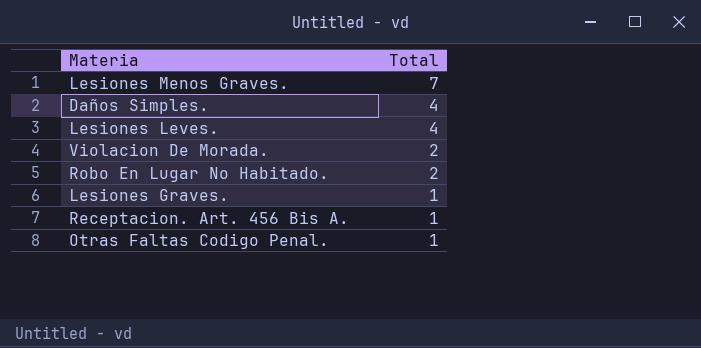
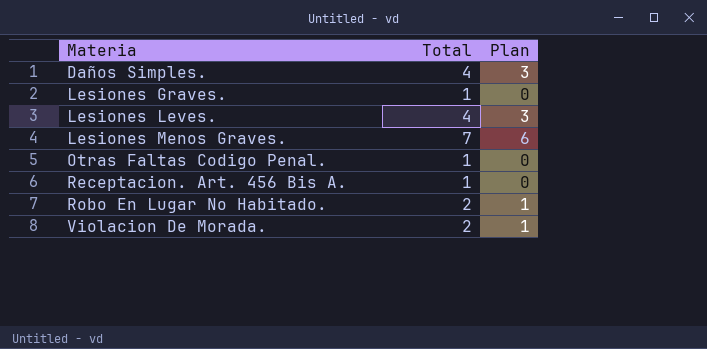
row order: Total descending -> Materia ascending
column Plan | formula: none -> [Total] - 1

